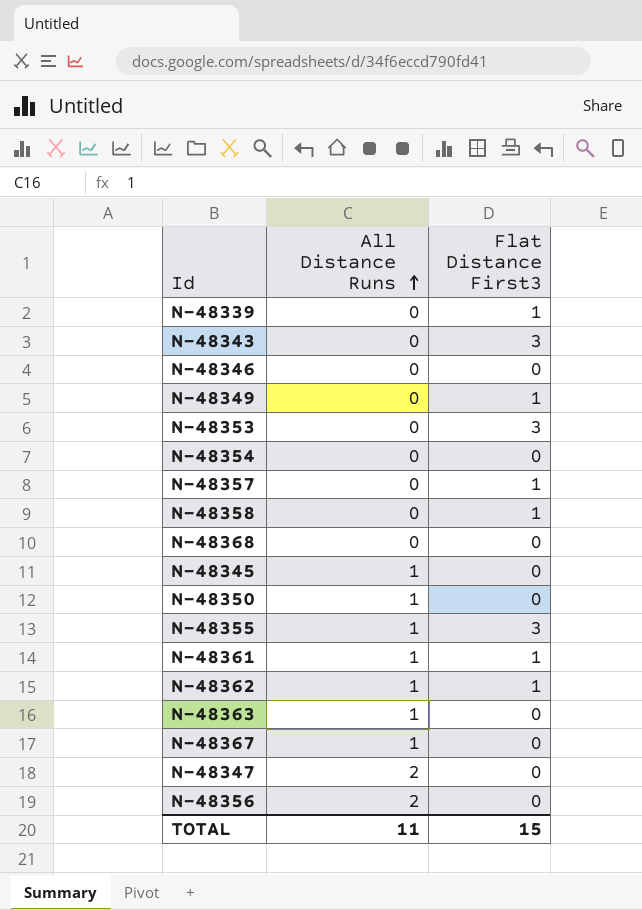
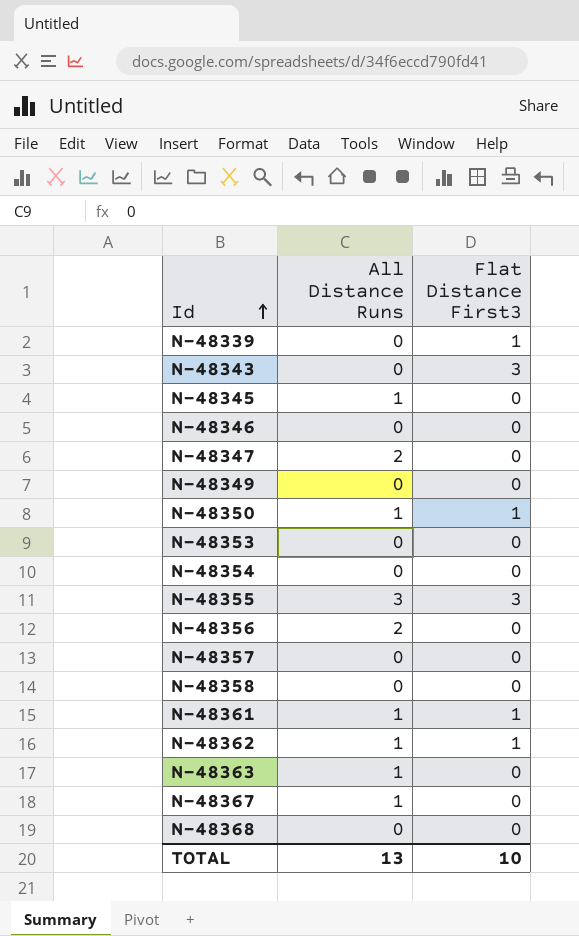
row order: All Distance Runs ascending -> Id ascending
N-48349 | Flat Distance First3: 1 -> 0
N-48350 | Flat Distance First3: 0 -> 1
N-48353 | Flat Distance First3: 3 -> 0
N-48355 | All Distance Runs: 1 -> 3
N-48357 | Flat Distance First3: 1 -> 0
N-48358 | Flat Distance First3: 1 -> 0
TOTAL | All Distance Runs: 11 -> 13
TOTAL | Flat Distance First3: 15 -> 10

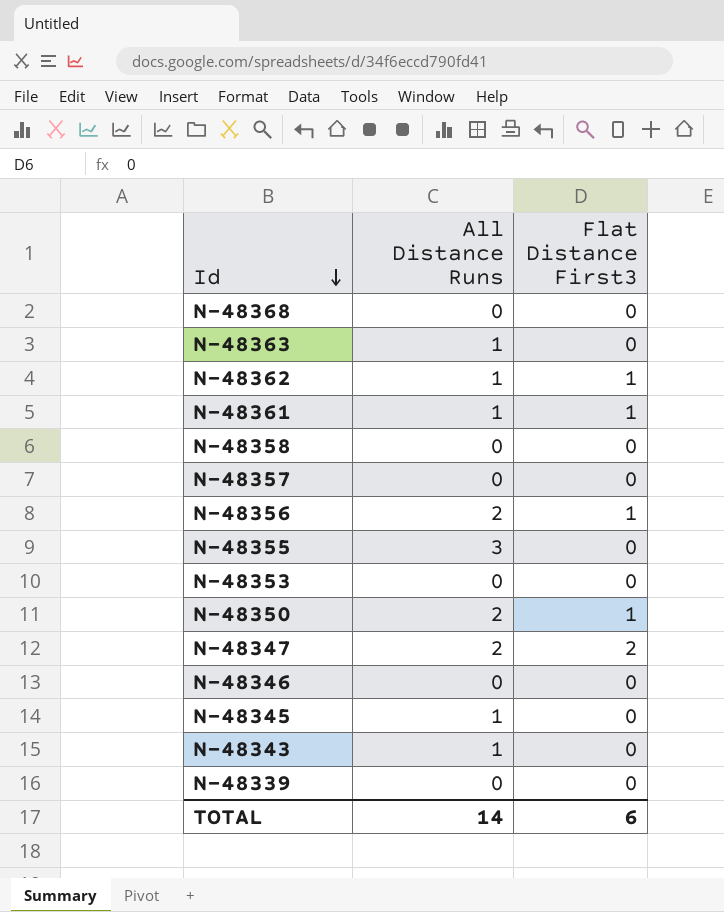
row order: Id ascending -> Id descending
row N-48349: 0 | 0 -> none
row N-48354: 0 | 0 -> none
row N-48367: 1 | 0 -> none
N-48356 | Flat Distance First3: 0 -> 1
N-48355 | Flat Distance First3: 3 -> 0
N-48350 | All Distance Runs: 1 -> 2
N-48347 | Flat Distance First3: 0 -> 2
N-48343 | All Distance Runs: 0 -> 1
N-48343 | Flat Distance First3: 3 -> 0
N-48339 | Flat Distance First3: 1 -> 0
TOTAL | All Distance Runs: 13 -> 14
TOTAL | Flat Distance First3: 10 -> 6

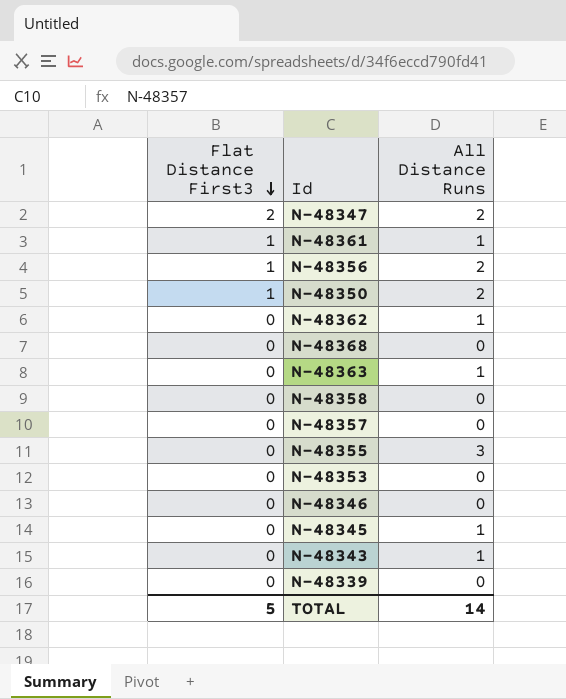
row order: Id descending -> Flat Distance First3 descending
column Flat Distance First3 | position: 3 -> 1
N-48362 | Flat Distance First3: 1 -> 0
TOTAL | Flat Distance First3: 6 -> 5

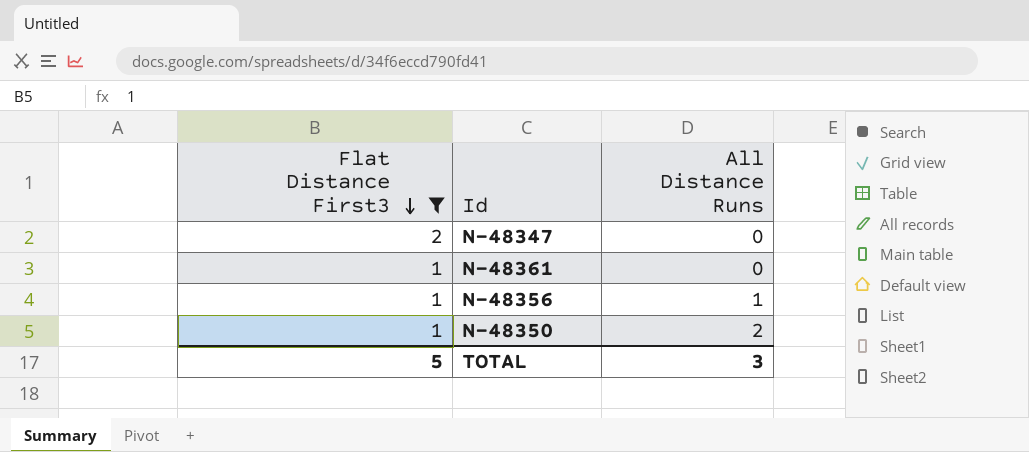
filter: none -> Flat Distance First3 != 0
N-48347 | All Distance Runs: 2 -> 0
N-48361 | All Distance Runs: 1 -> 0
N-48356 | All Distance Runs: 2 -> 1
TOTAL | All Distance Runs: 14 -> 3

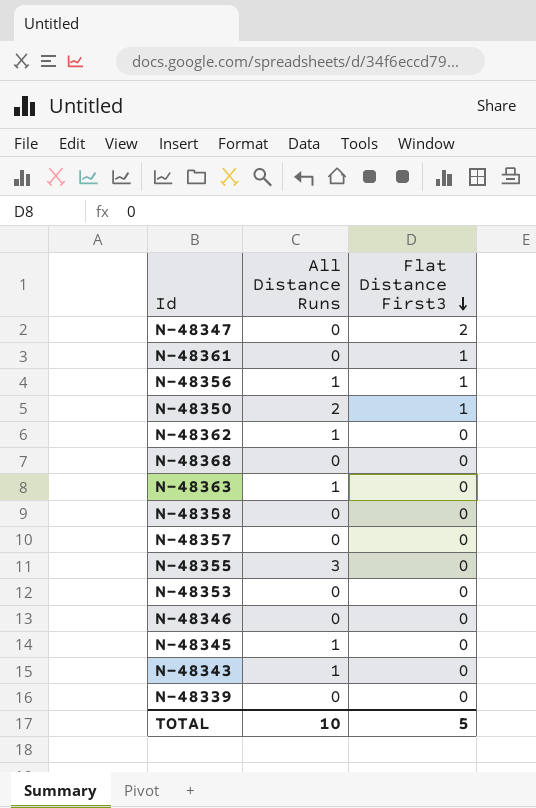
filter: Flat Distance First3 != 0 -> none
column Flat Distance First3 | position: 1 -> 3
TOTAL | All Distance Runs: 3 -> 10

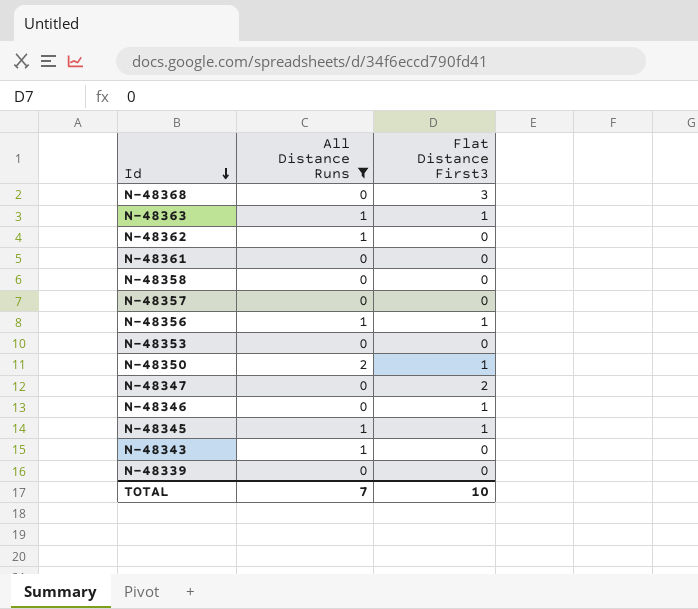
filter: none -> All Distance Runs != 3
row order: Flat Distance First3 descending -> Id descending
N-48368 | Flat Distance First3: 0 -> 3
N-48363 | Flat Distance First3: 0 -> 1
N-48361 | Flat Distance First3: 1 -> 0
N-48346 | Flat Distance First3: 0 -> 1
N-48345 | Flat Distance First3: 0 -> 1
TOTAL | All Distance Runs: 10 -> 7
TOTAL | Flat Distance First3: 5 -> 10

